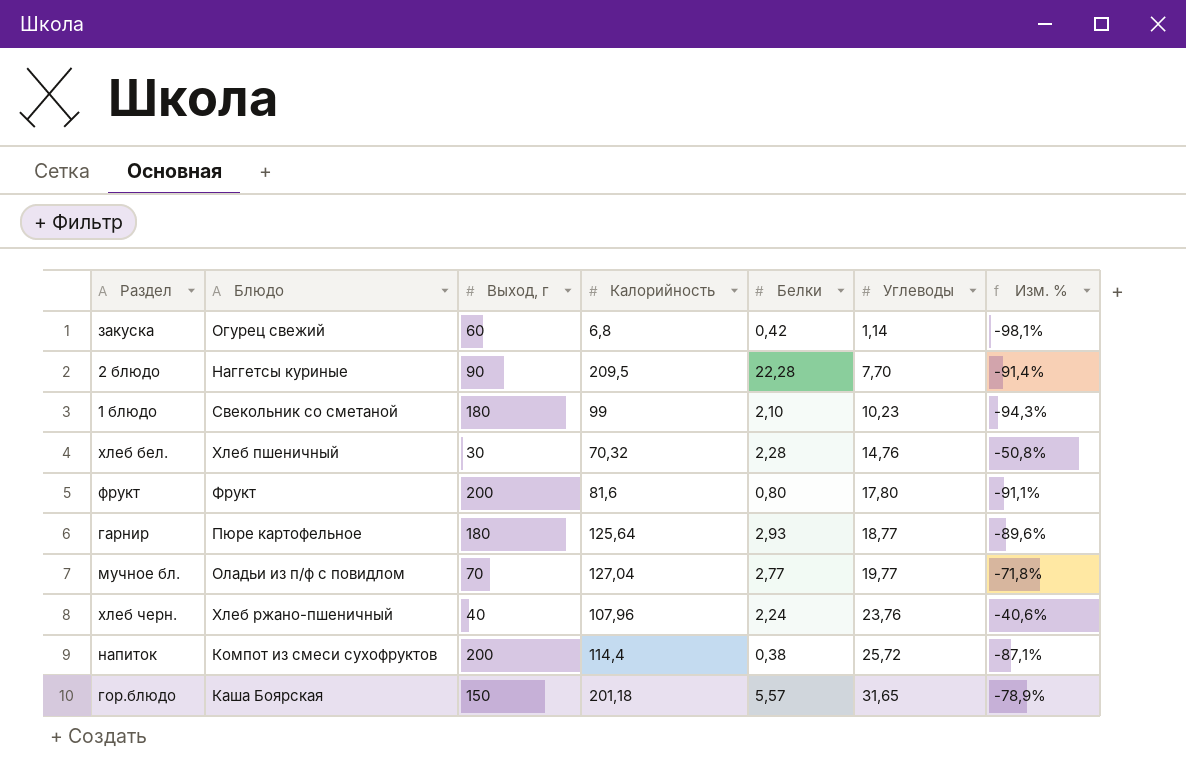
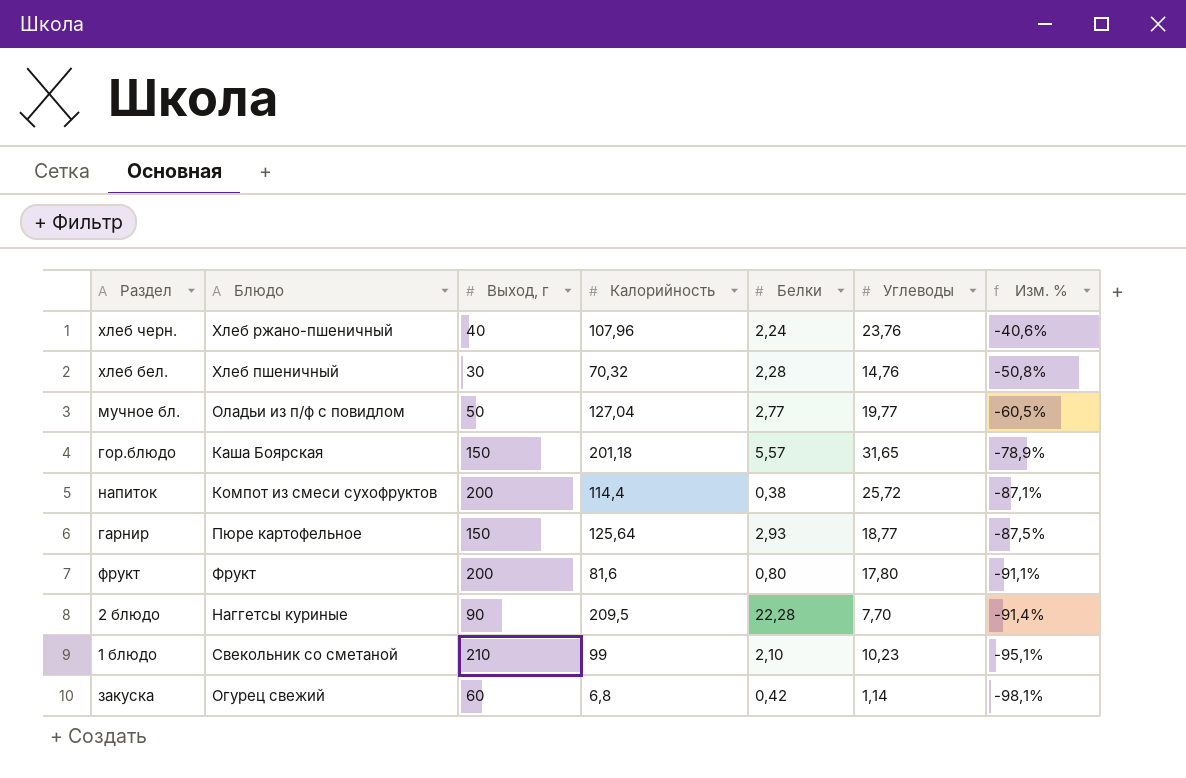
row order: Углеводы ascending -> Изм. % descending
мучное бл. | Выход, г: 70 -> 50
мучное бл. | Изм. %: -71,8% -> -60,5%
гарнир | Выход, г: 180 -> 150
гарнир | Изм. %: -89,6% -> -87,5%
1 блюдо | Выход, г: 180 -> 210
1 блюдо | Изм. %: -94,3% -> -95,1%

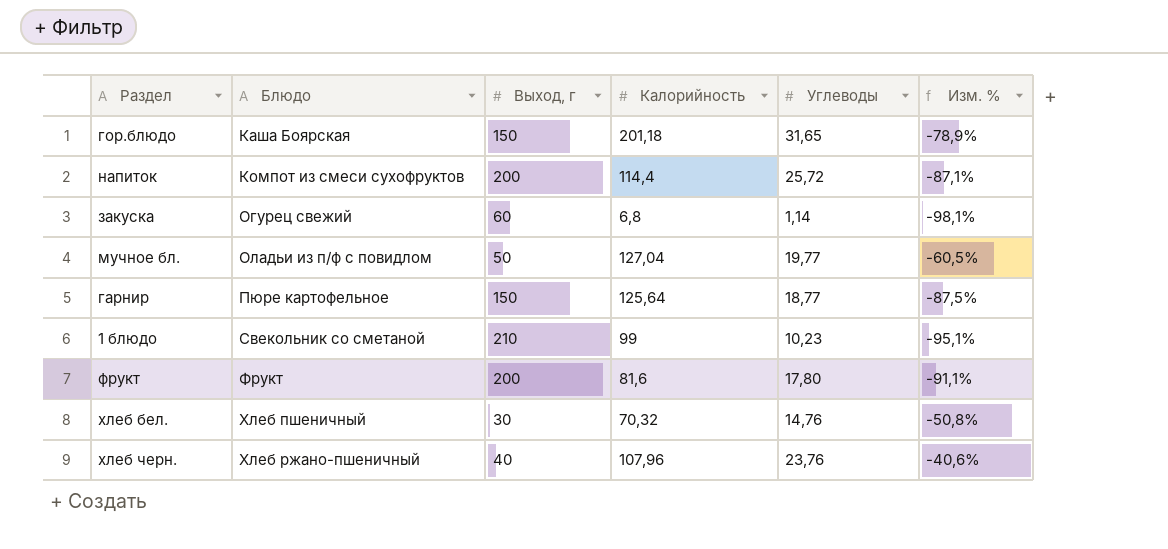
row order: Изм. % descending -> Блюдо ascending
column Белки | position: 5 -> none
row 2 блюдо: Наггетсы куриные | 90 | 209,5 | 22,28 | 7,70 | -91,4% -> none

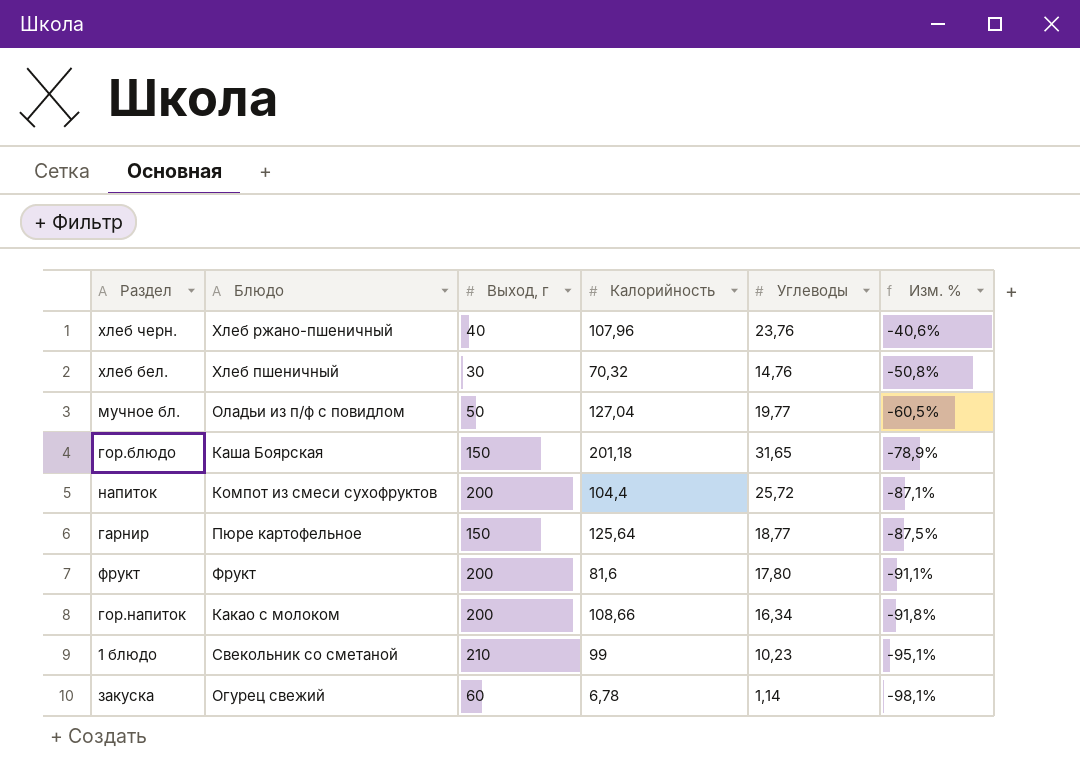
row order: Блюдо ascending -> Изм. % descending
напиток | Калорийность: 114,4 -> 104,4
row гор.напиток: none -> Какао с молоком | 200 | 108,66 | 16,34 | -91,8%
закуска | Калорийность: 6,8 -> 6,78

